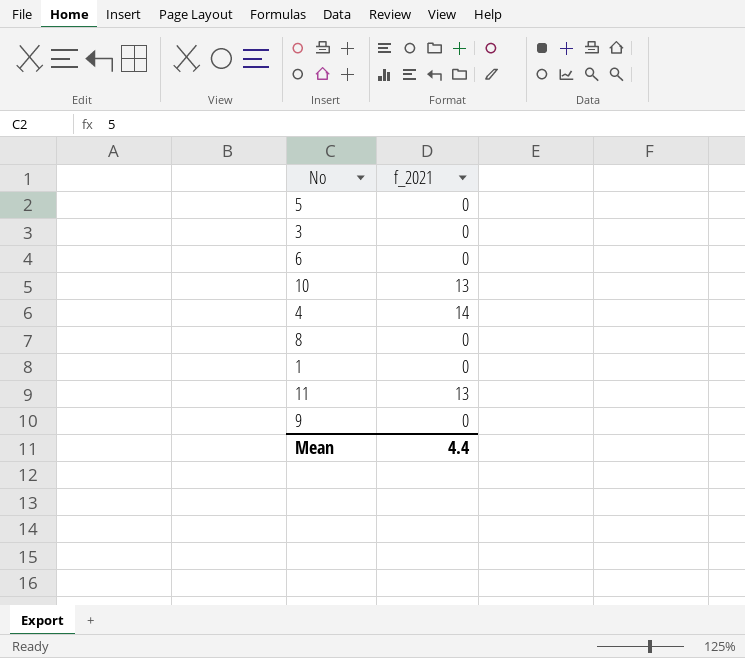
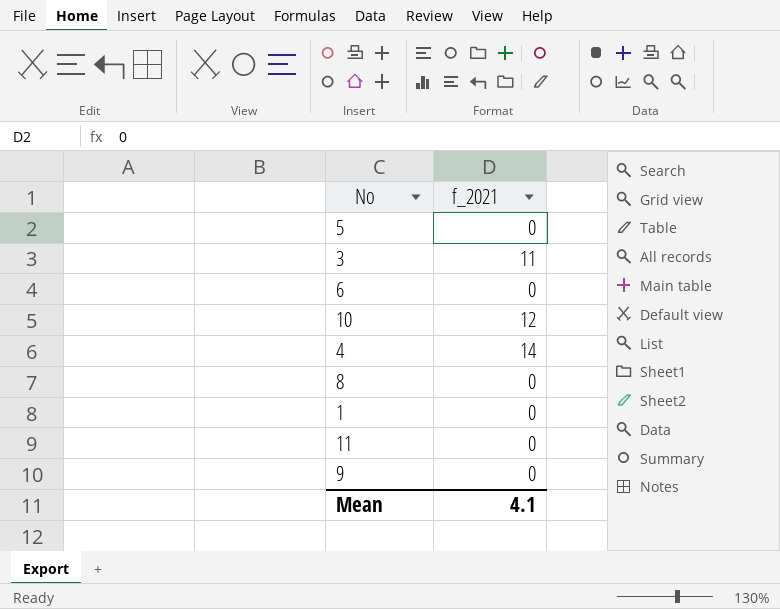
3 | f_2021: 0 -> 11
10 | f_2021: 13 -> 12
11 | f_2021: 13 -> 0
Mean | f_2021: 4.4 -> 4.1

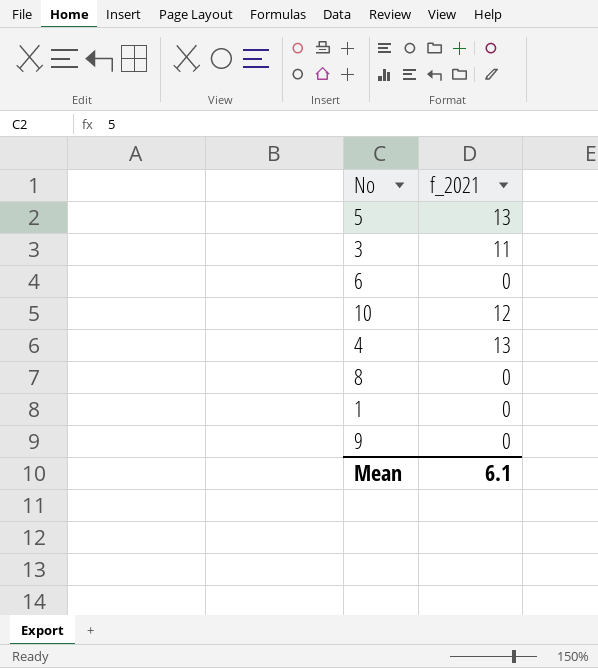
row 11: 0 -> none
5 | f_2021: 0 -> 13
4 | f_2021: 14 -> 13
Mean | f_2021: 4.1 -> 6.1

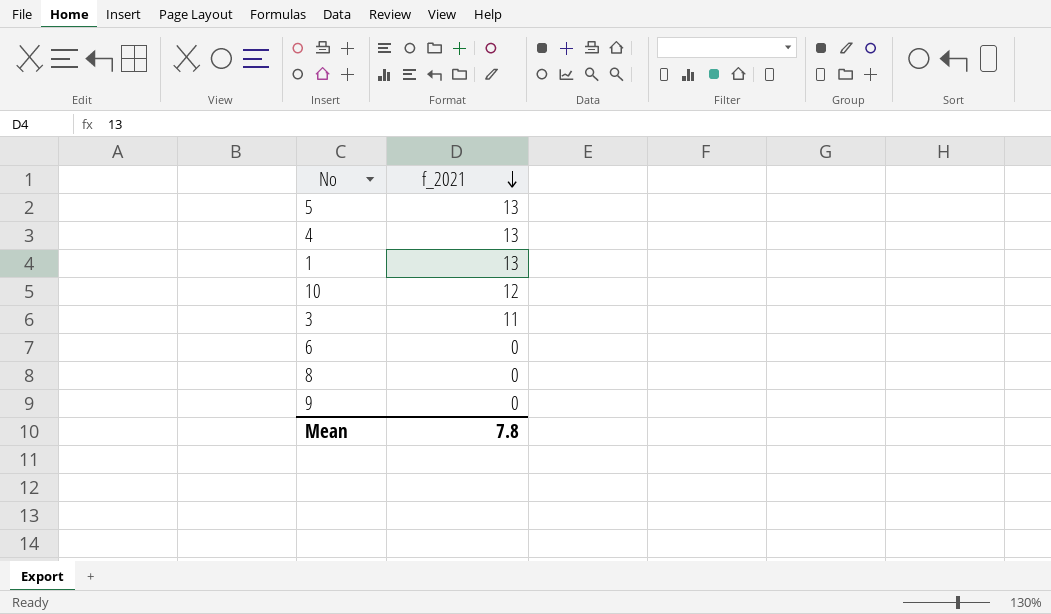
row order: none -> f_2021 descending
1 | f_2021: 0 -> 13
Mean | f_2021: 6.1 -> 7.8

